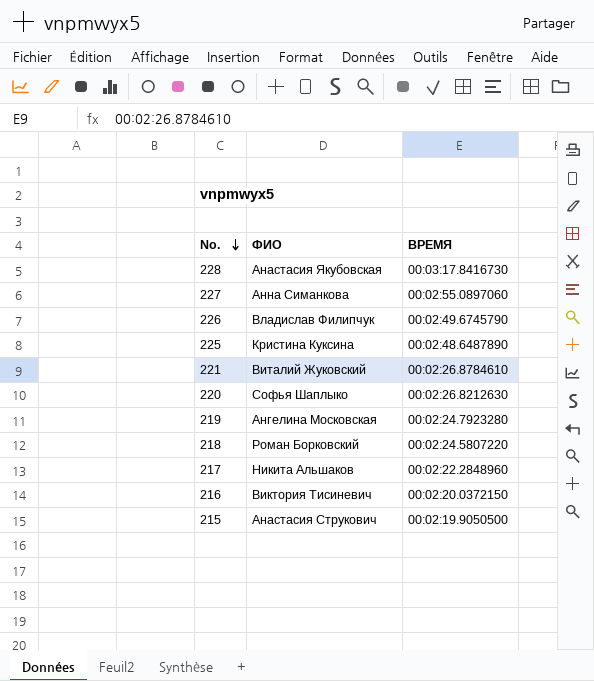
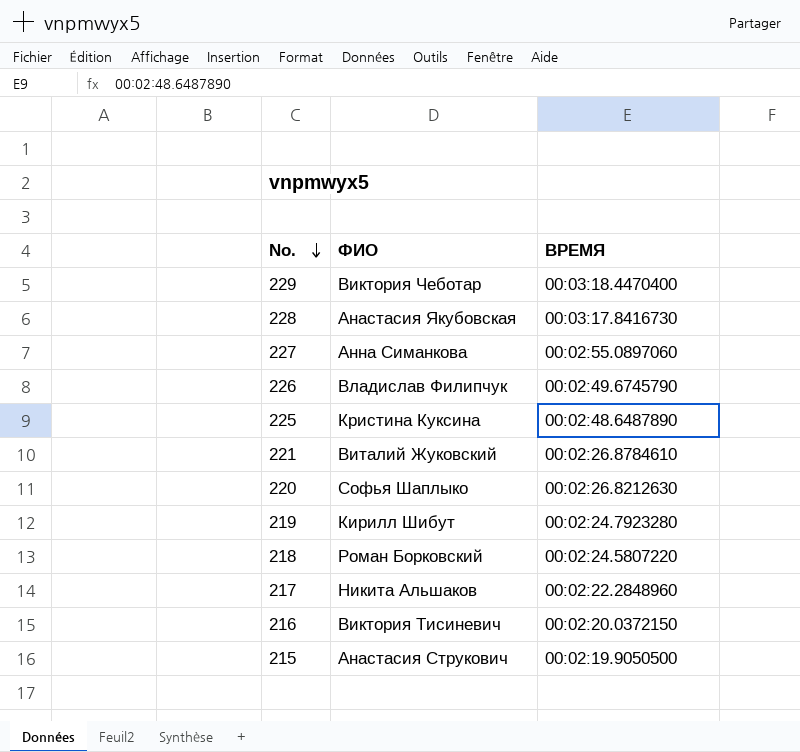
row 229: none -> Виктория Чеботар | 00:03:18.4470400
219 | ФИО: Ангелина Московская -> Кирилл Шибут

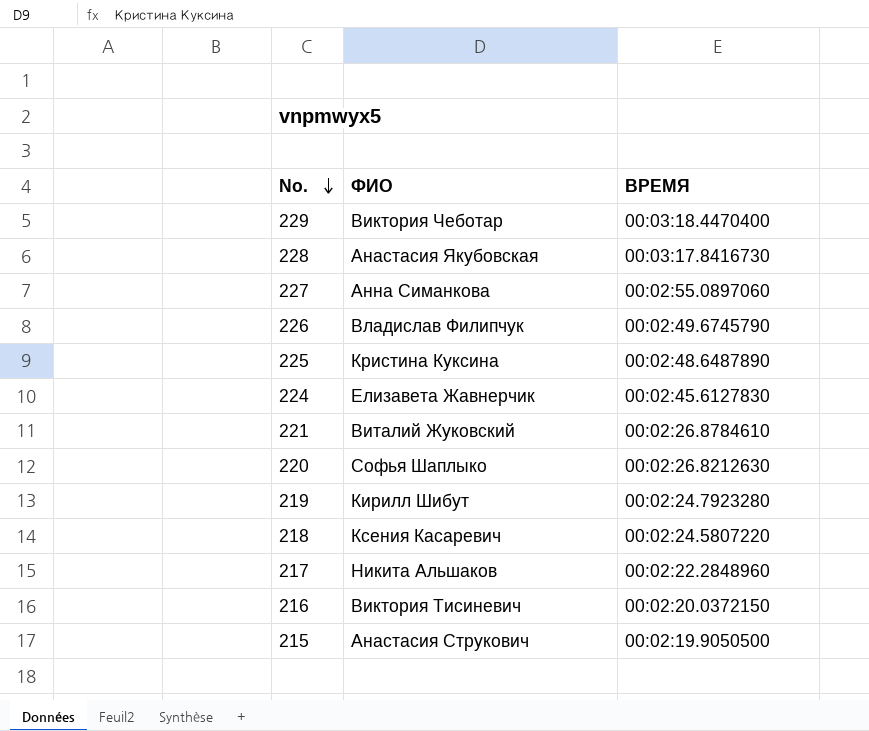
row 224: none -> Елизавета Жавнерчик | 00:02:45.6127830
218 | ФИО: Роман Борковский -> Ксения Касаревич

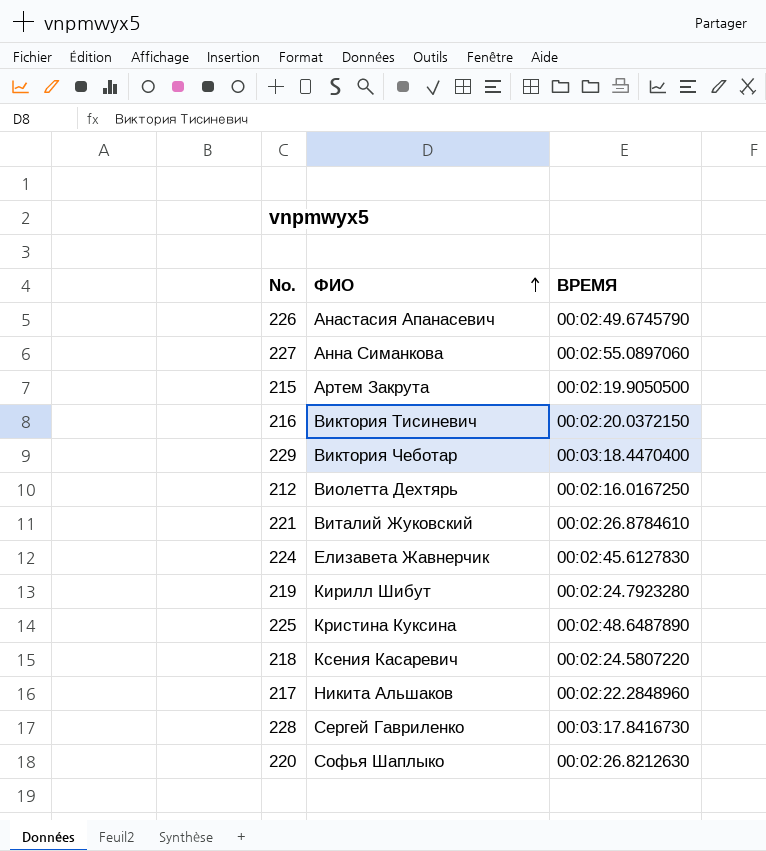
row order: No. descending -> ФИО ascending
226 | ФИО: Владислав Филипчук -> Анастасия Апанасевич
215 | ФИО: Анастасия Струкович -> Артем Закрута
row 212: none -> Виолетта Дехтярь | 00:02:16.0167250
228 | ФИО: Анастасия Якубовская -> Сергей Гавриленко

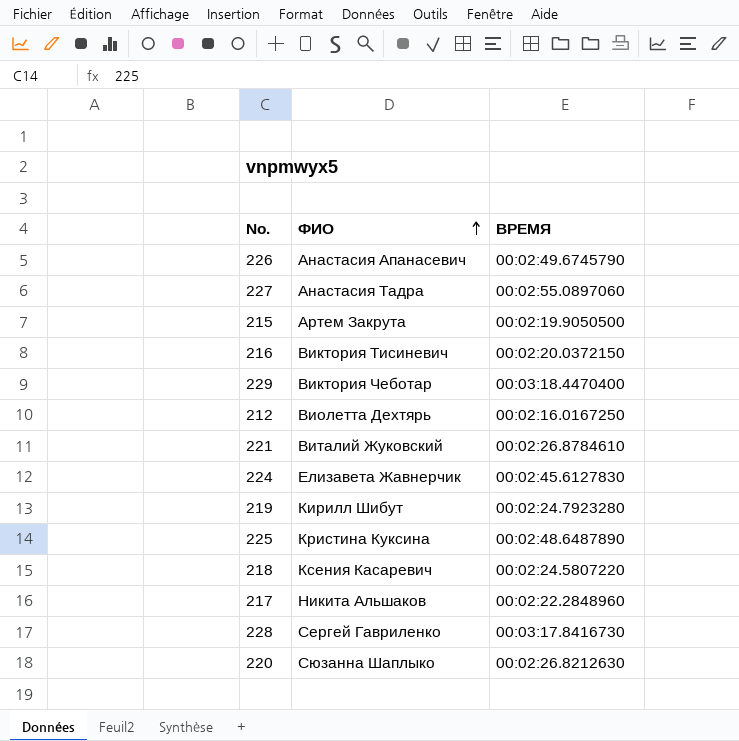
227 | ФИО: Анна Симанкова -> Анастасия Тадра
220 | ФИО: Софья Шаплыко -> Сюзанна Шаплыко

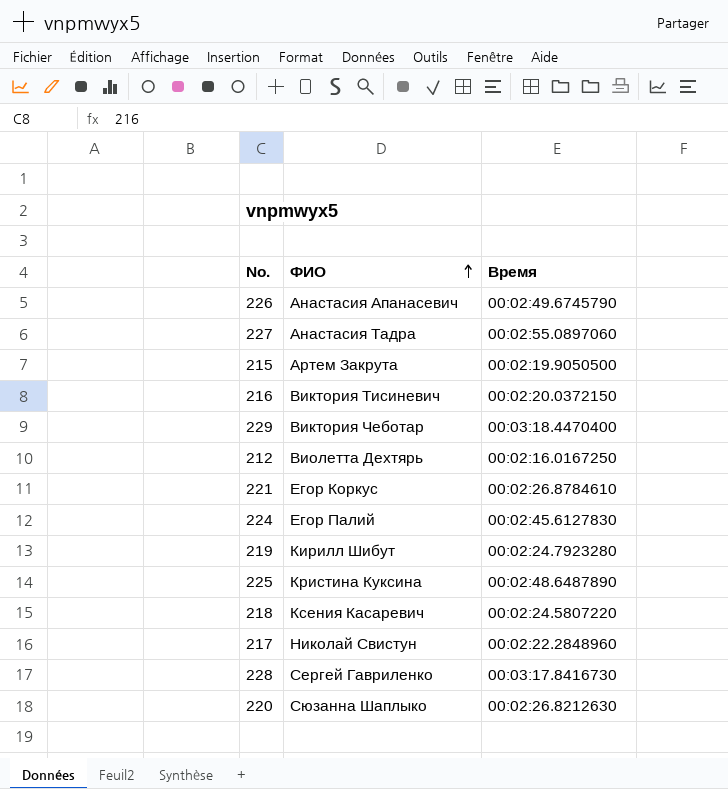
column name: ВРЕМЯ -> Время
221 | ФИО: Виталий Жуковский -> Егор Коркус
224 | ФИО: Елизавета Жавнерчик -> Егор Палий
217 | ФИО: Никита Альшаков -> Николай Свистун

